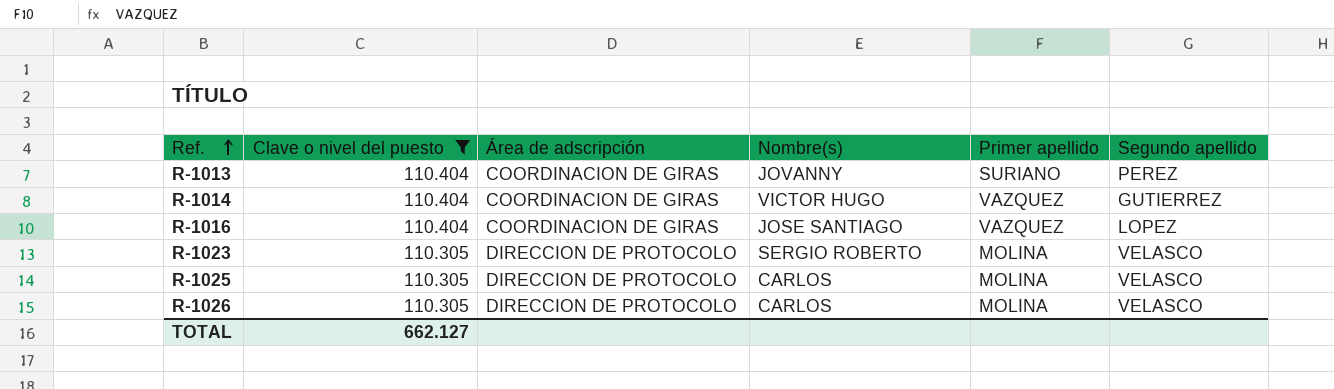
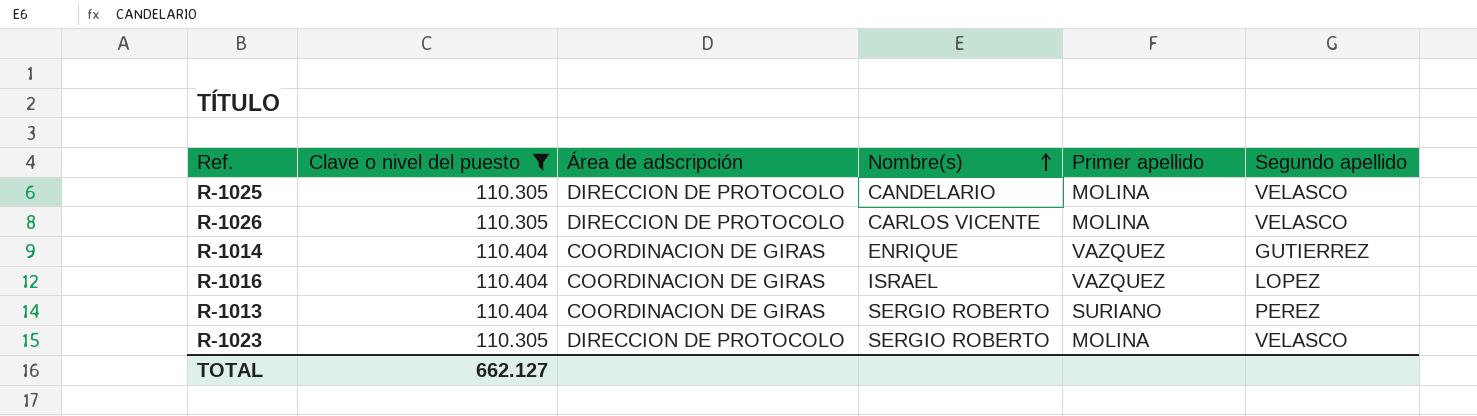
row order: Ref. ascending -> Nombre(s) ascending
R-1025 | Nombre(s): CARLOS -> CANDELARIO
R-1026 | Nombre(s): CARLOS -> CARLOS VICENTE
R-1014 | Nombre(s): VICTOR HUGO -> ENRIQUE
R-1016 | Nombre(s): JOSE SANTIAGO -> ISRAEL
R-1013 | Nombre(s): JOVANNY -> SERGIO ROBERTO

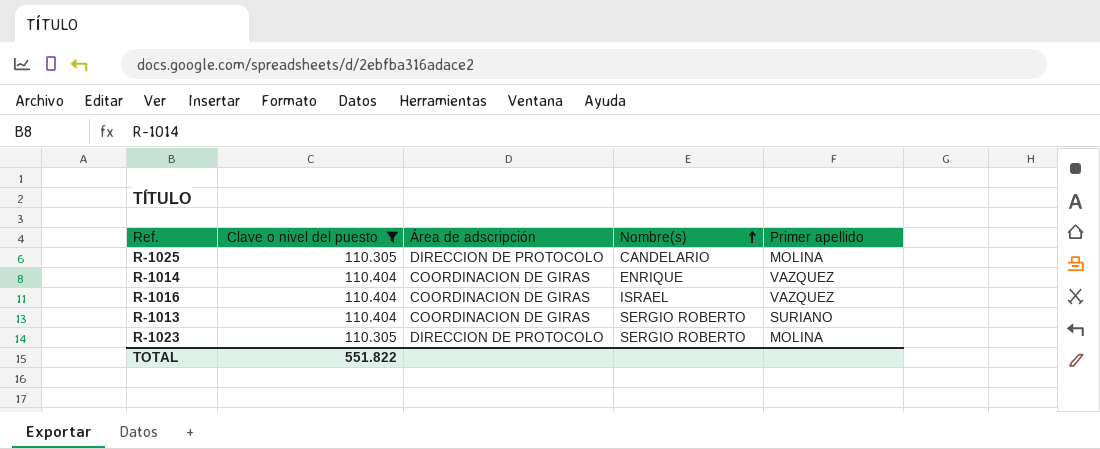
column Segundo apellido | position: 6 -> none
row R-1026: 110.305 | DIRECCION DE PROTOCOLO | CARLOS VICENTE | MOLINA | VELASCO -> none
TOTAL | Clave o nivel del puesto: 662.127 -> 551.822

